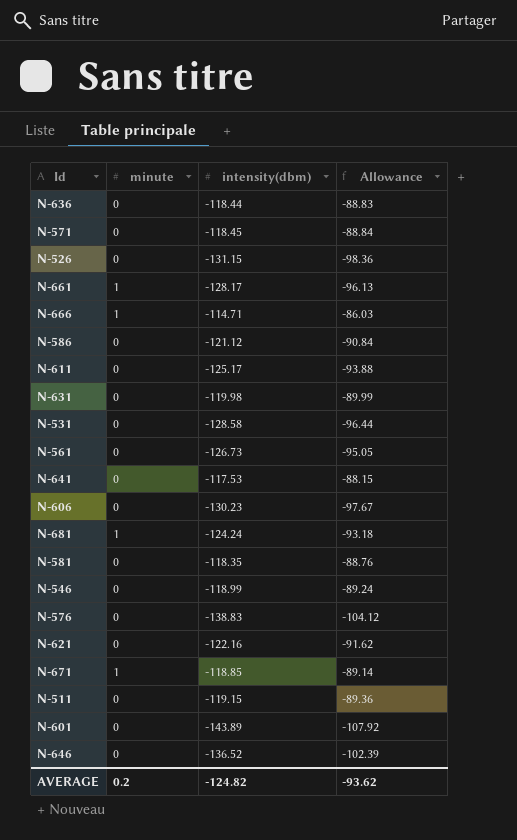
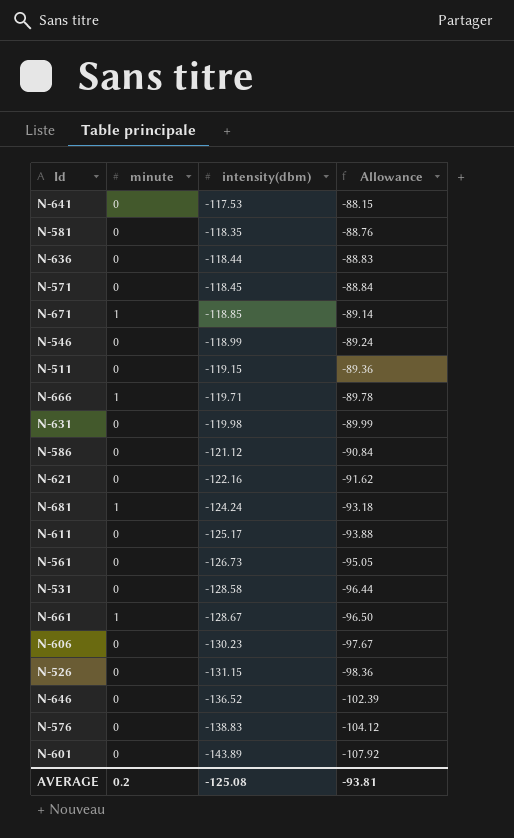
row order: none -> intensity(dbm) descending
N-666 | intensity(dbm): -114.71 -> -119.71
N-666 | Allowance: -86.03 -> -89.78
N-661 | intensity(dbm): -128.17 -> -128.67
N-661 | Allowance: -96.13 -> -96.50
AVERAGE | intensity(dbm): -124.82 -> -125.08
AVERAGE | Allowance: -93.62 -> -93.81

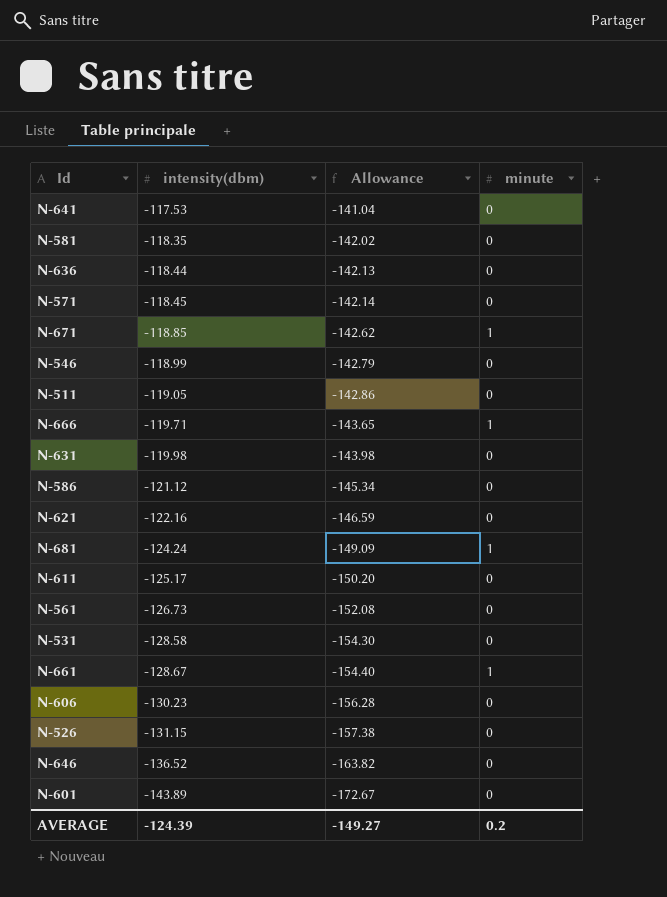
column Allowance | formula: [intensity(dbm)] * 0.75 -> [intensity(dbm)] * 1.2
column minute | position: 2 -> 4
row N-576: 0 | -138.83 | -104.12 -> none
N-511 | intensity(dbm): -119.15 -> -119.05
AVERAGE | intensity(dbm): -125.08 -> -124.39
AVERAGE | Allowance: -93.81 -> -149.27

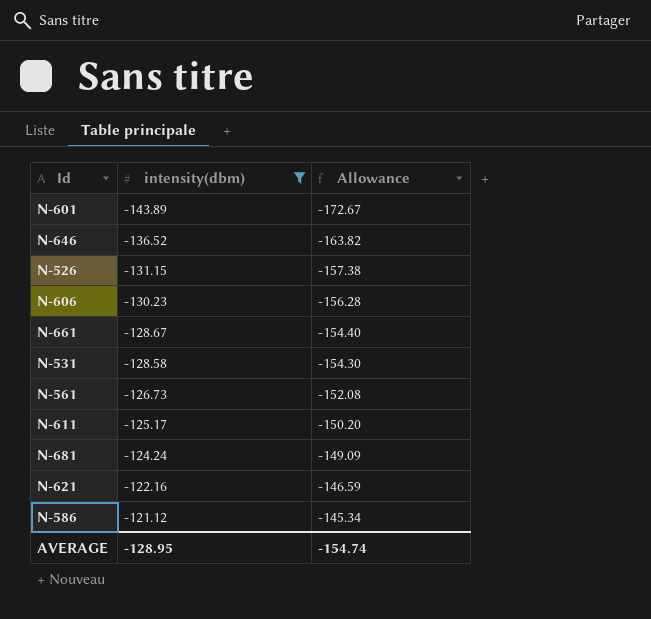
filter: none -> intensity(dbm) <= -121.12
row order: intensity(dbm) descending -> intensity(dbm) ascending
column minute | position: 4 -> none
AVERAGE | intensity(dbm): -124.39 -> -128.95
AVERAGE | Allowance: -149.27 -> -154.74

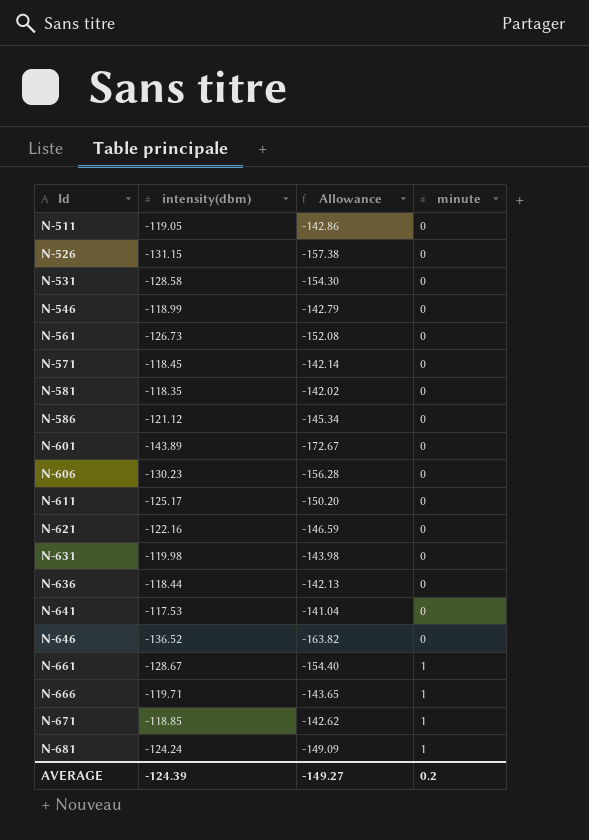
filter: intensity(dbm) <= -121.12 -> none
row order: intensity(dbm) ascending -> Id ascending
column minute | position: none -> 4
AVERAGE | intensity(dbm): -128.95 -> -124.39
AVERAGE | Allowance: -154.74 -> -149.27

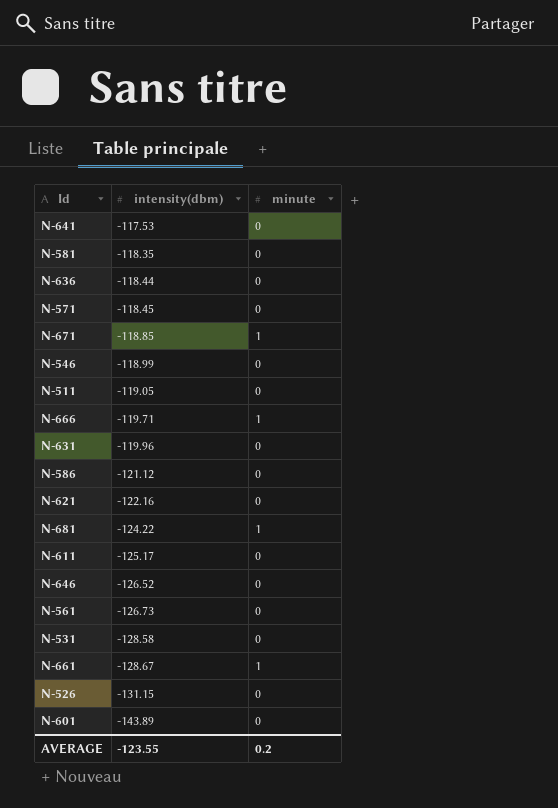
row order: Id ascending -> intensity(dbm) descending
column Allowance | formula: [intensity(dbm)] * 1.2 -> none
row N-606: -130.23 | -156.28 | 0 -> none
N-631 | intensity(dbm): -119.98 -> -119.96
N-681 | intensity(dbm): -124.24 -> -124.22
N-646 | intensity(dbm): -136.52 -> -126.52
AVERAGE | intensity(dbm): -124.39 -> -123.55

